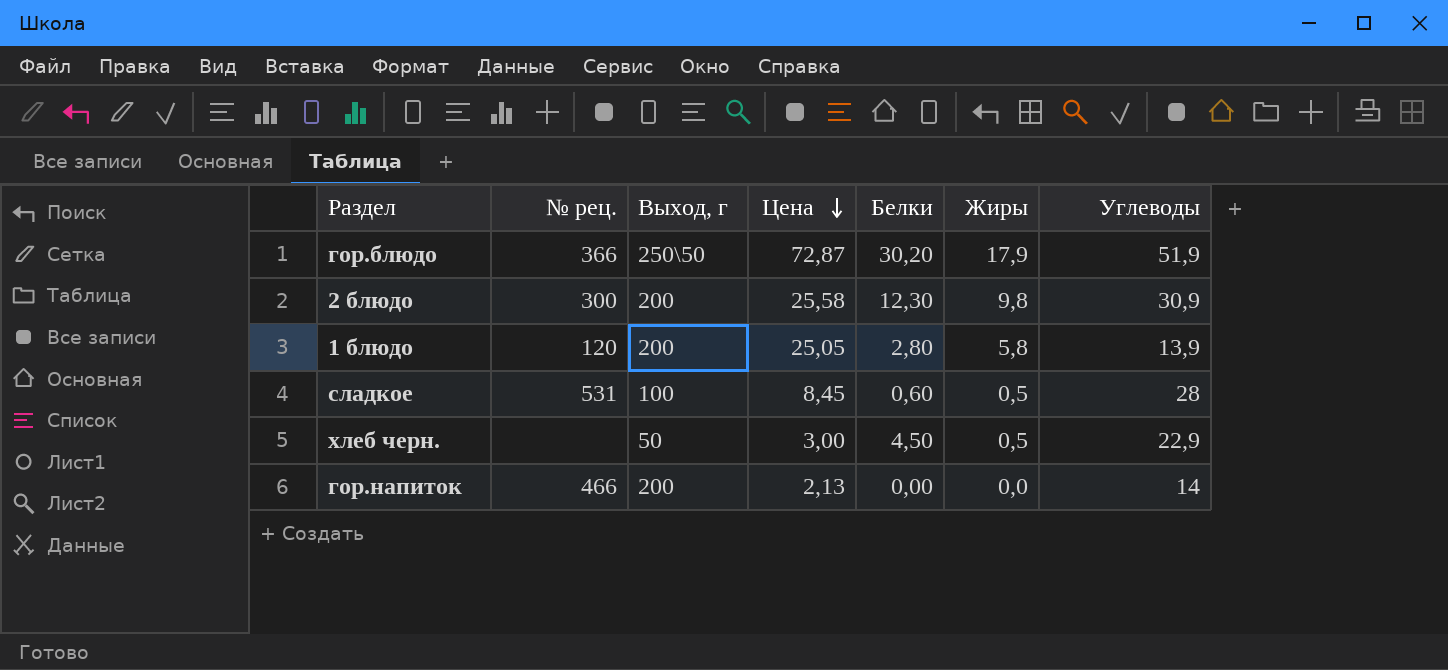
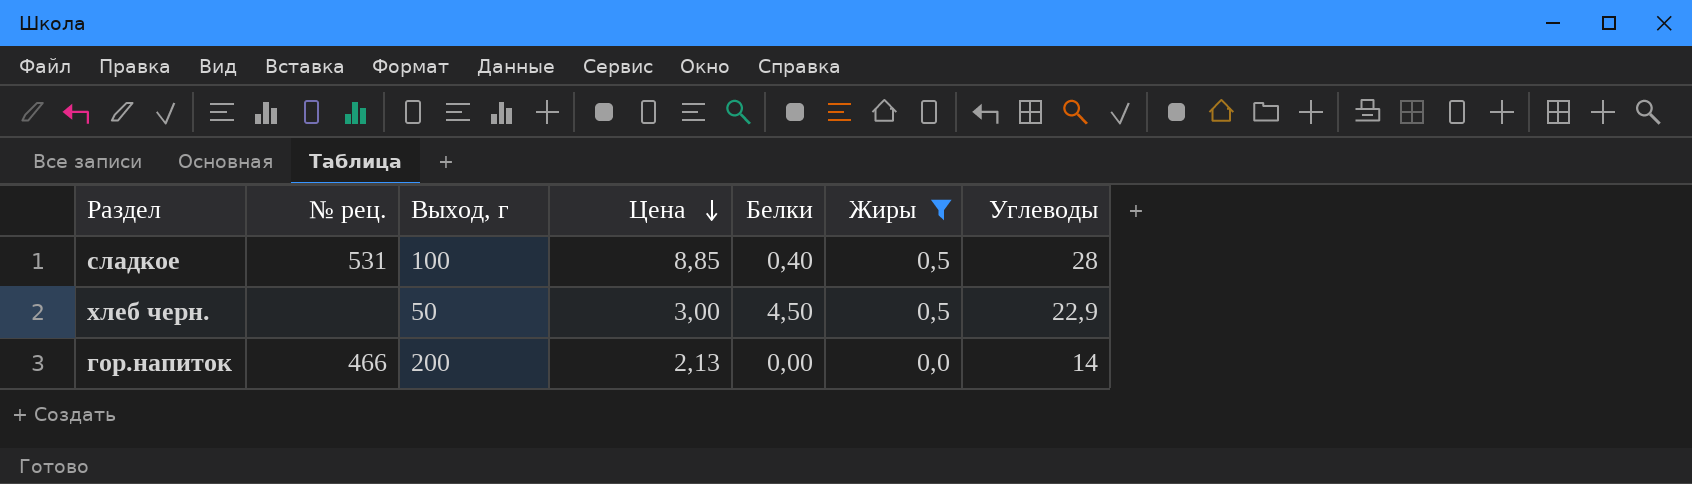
filter: none -> Жиры <= 0,5
сладкое | Цена: 8,45 -> 8,85
сладкое | Белки: 0,60 -> 0,40

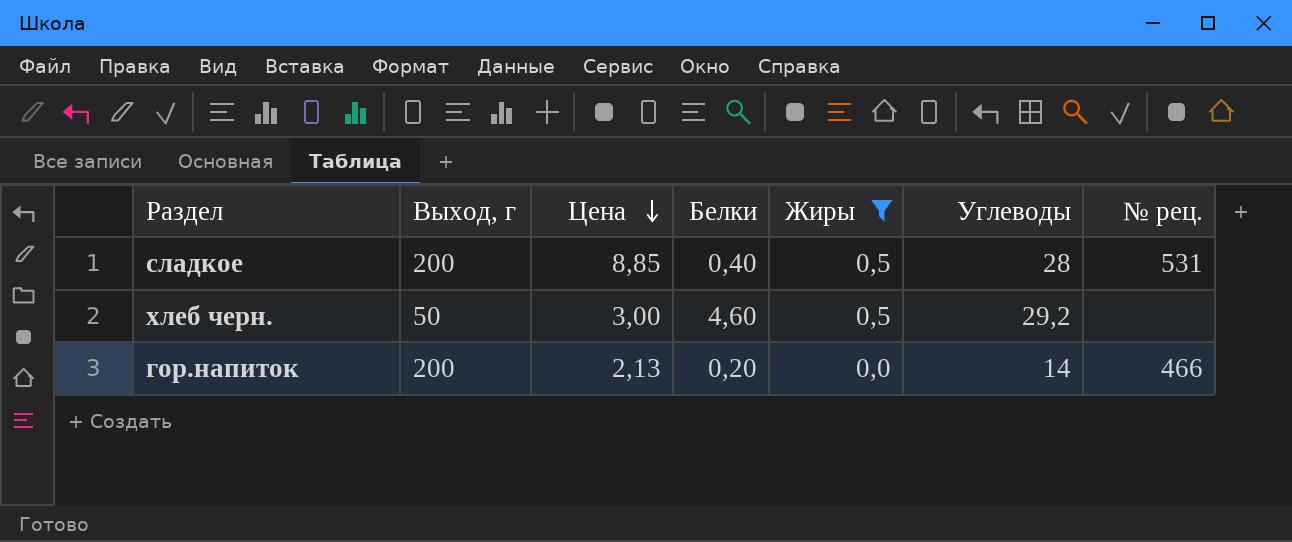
column № рец. | position: 2 -> 7
сладкое | Выход, г: 100 -> 200
хлеб черн. | Белки: 4,50 -> 4,60
хлеб черн. | Углеводы: 22,9 -> 29,2
гор.напиток | Белки: 0,00 -> 0,20

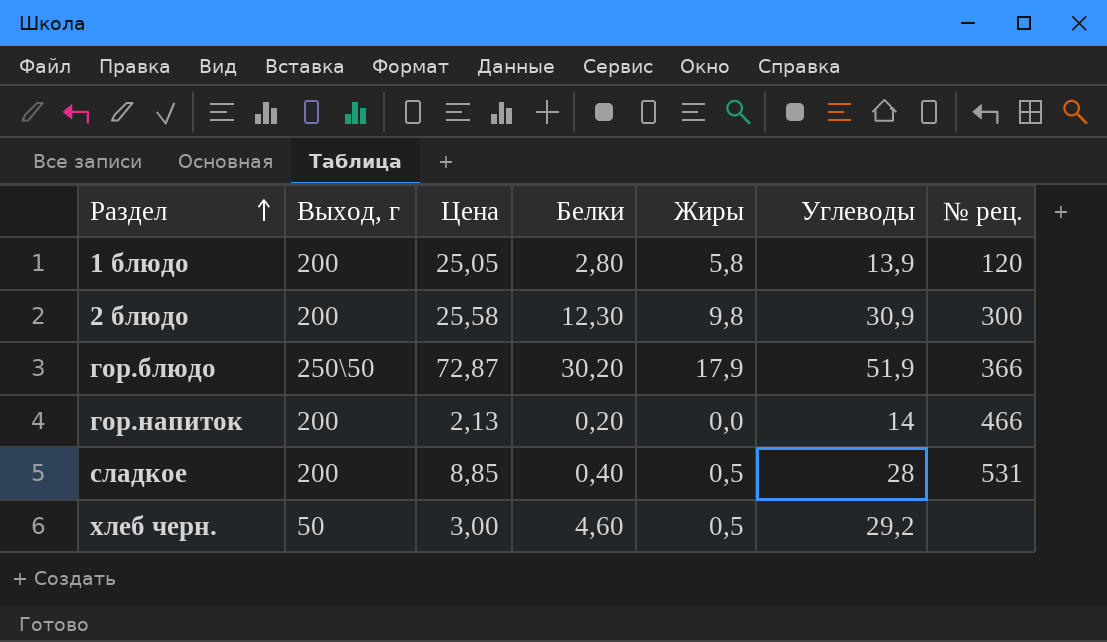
filter: Жиры <= 0,5 -> none
row order: Цена descending -> Раздел ascending

